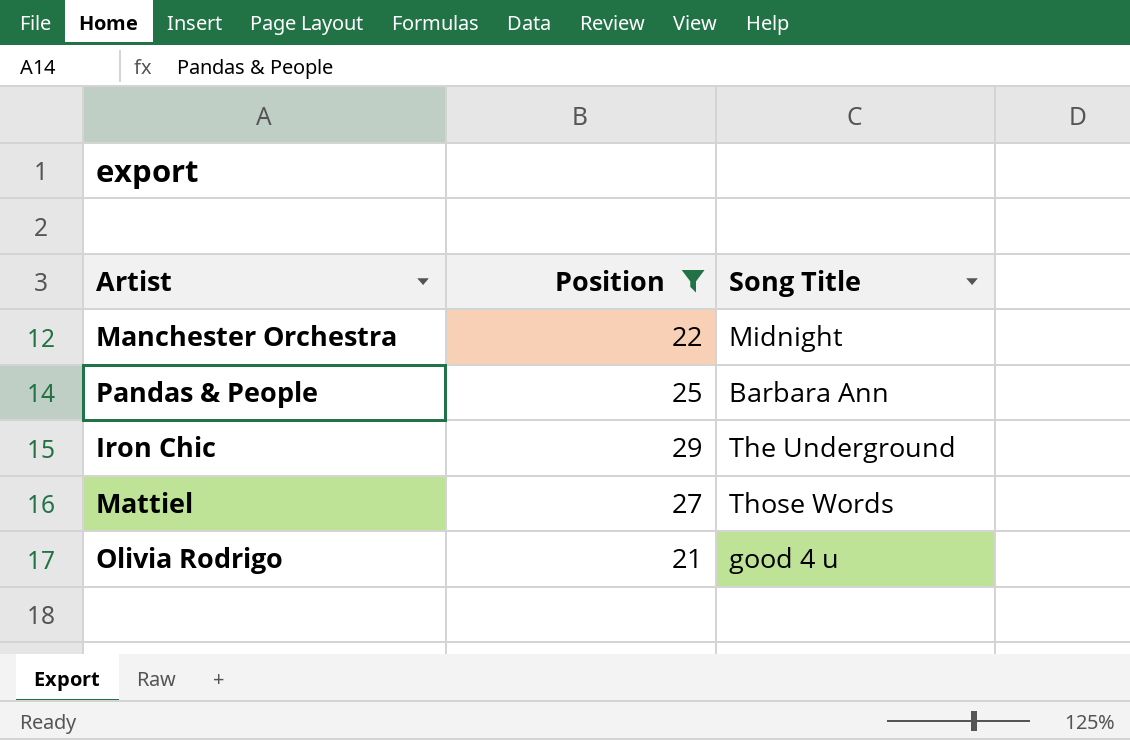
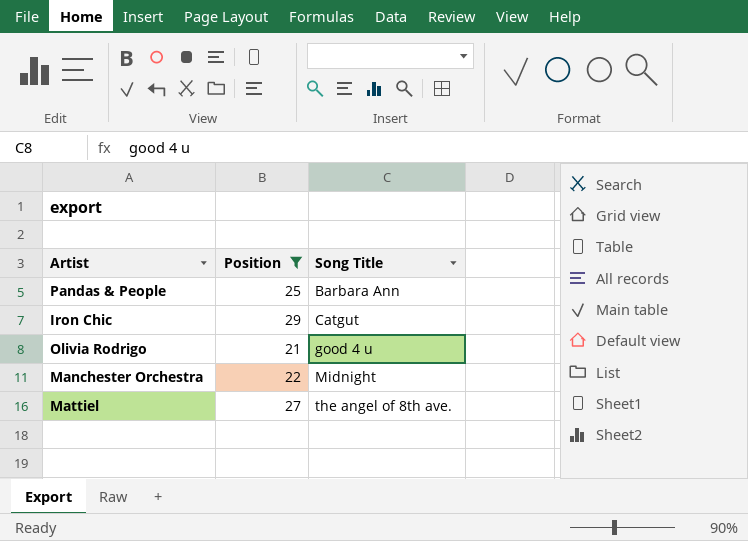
row order: none -> Song Title ascending
Iron Chic | Song Title: The Underground -> Catgut
Mattiel | Song Title: Those Words -> the angel of 8th ave.

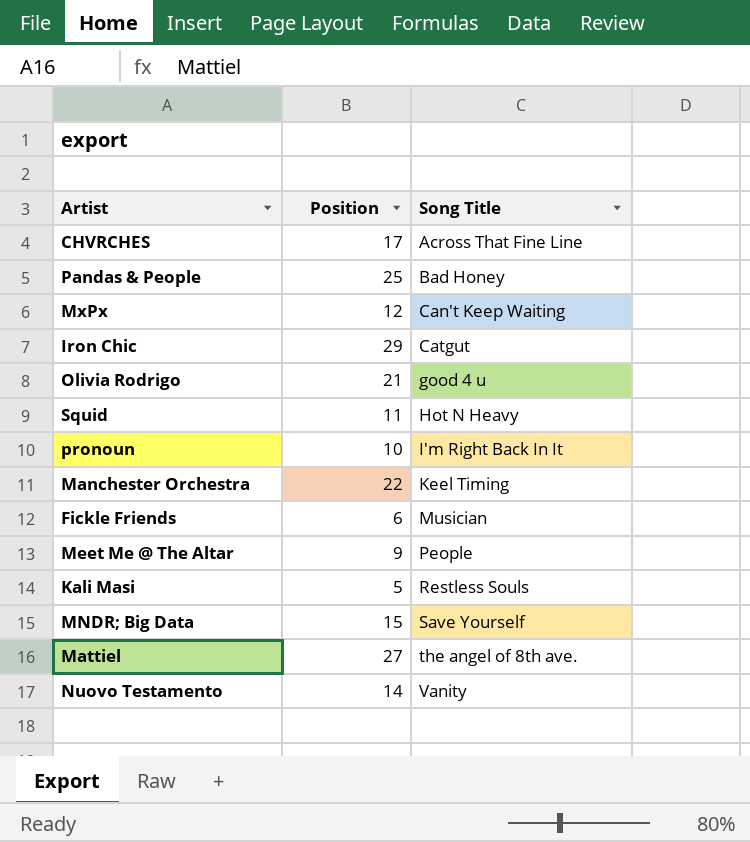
filter: Position >= 21 -> none
Pandas & People | Song Title: Barbara Ann -> Bad Honey
Manchester Orchestra | Song Title: Midnight -> Keel Timing

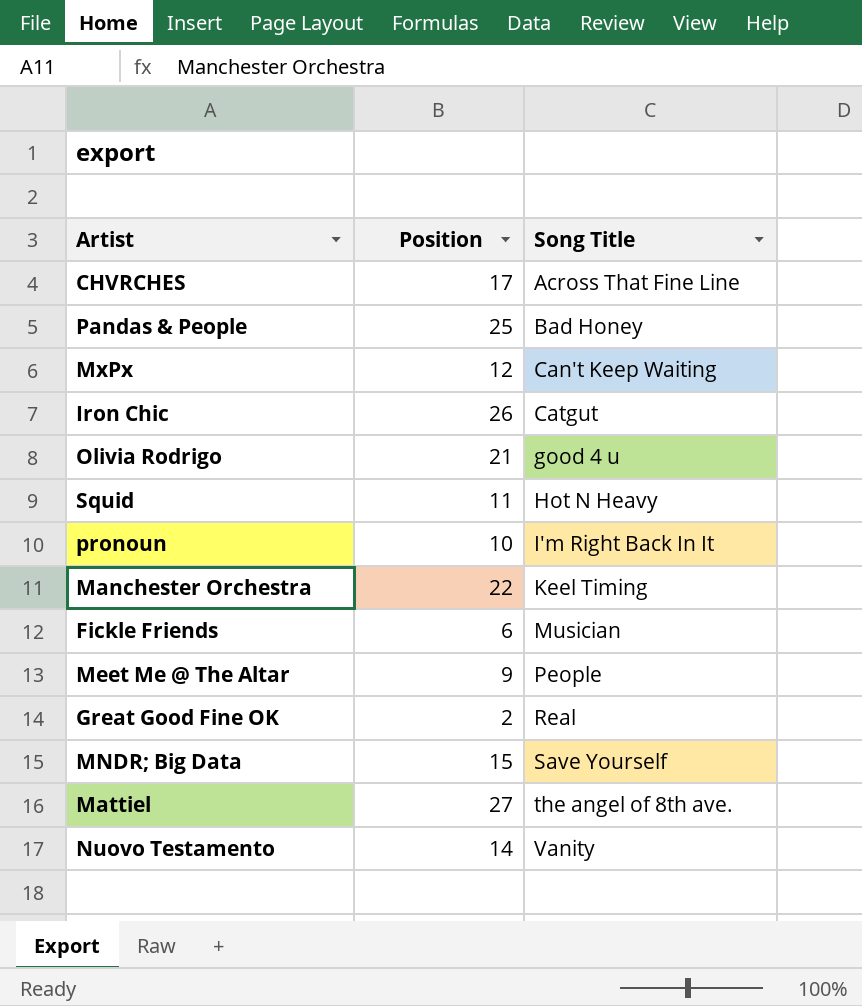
row Kali Masi: 5 | Restless Souls -> none
Iron Chic | Position: 29 -> 26
row Great Good Fine OK: none -> 2 | Real

